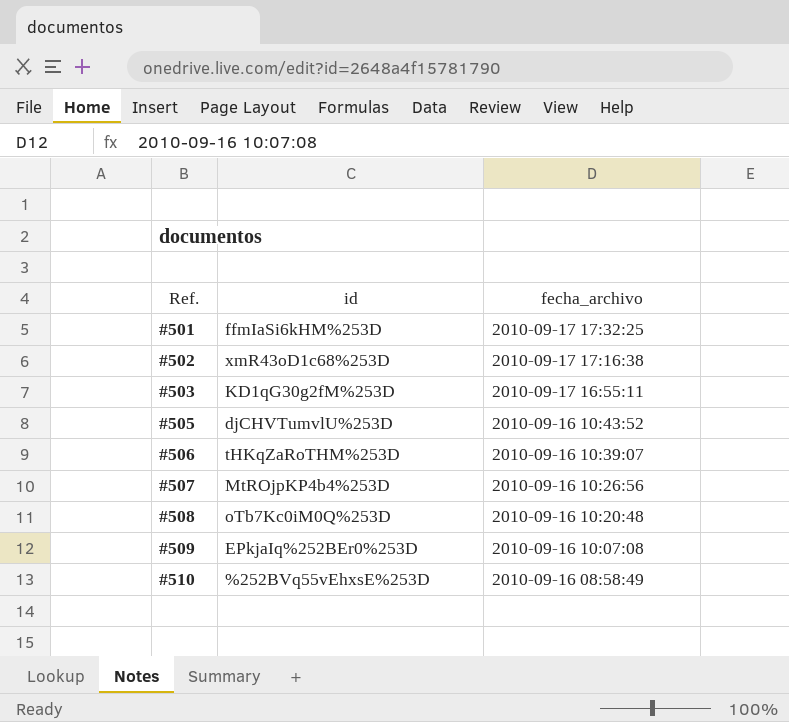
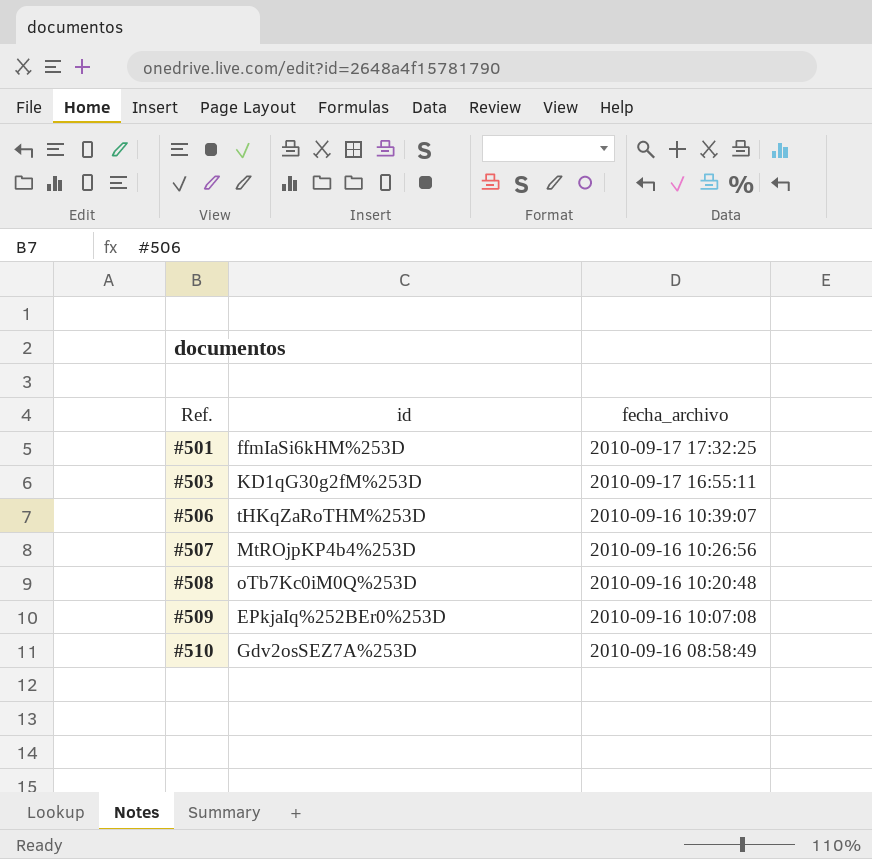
row #502: xmR43oD1c68%253D | 2010-09-17 17:16:38 -> none
row #505: djCHVTumvlU%253D | 2010-09-16 10:43:52 -> none
#510 | id: %252BVq55vEhxsE%253D -> Gdv2osSEZ7A%253D

